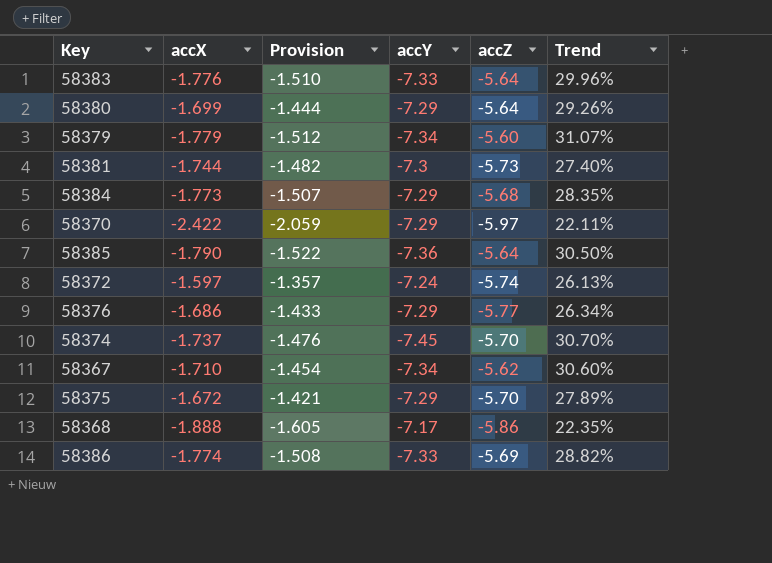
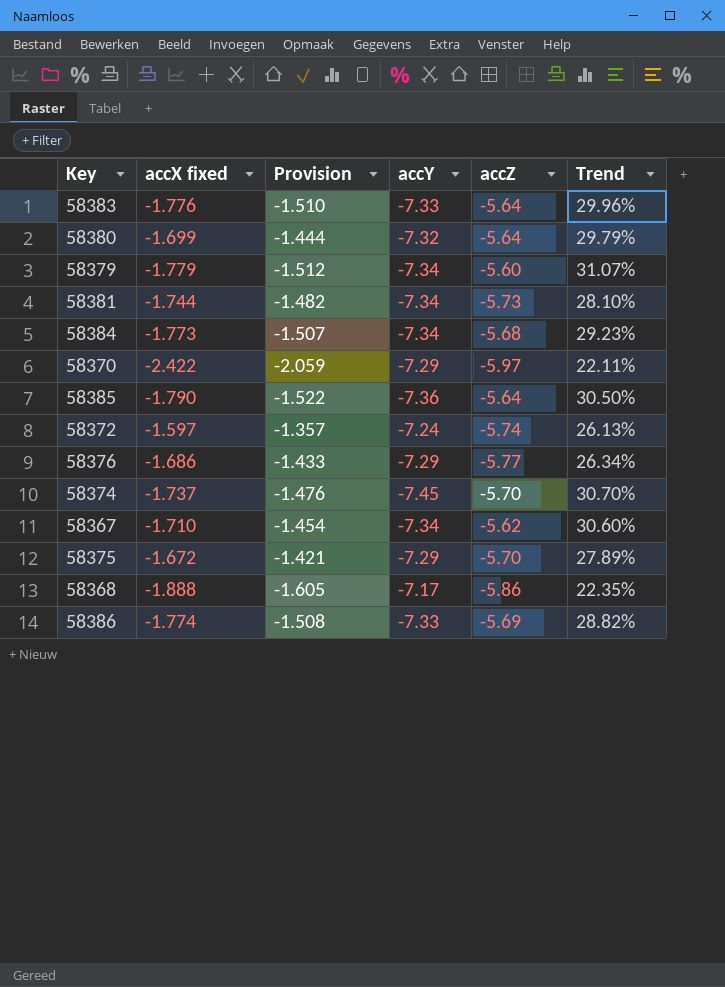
column name: accX -> accX fixed
58380 | accY: -7.29 -> -7.32
58380 | Trend: 29.26% -> 29.79%
58381 | accY: -7.3 -> -7.34
58381 | Trend: 27.40% -> 28.10%
58384 | accY: -7.29 -> -7.34
58384 | Trend: 28.35% -> 29.23%

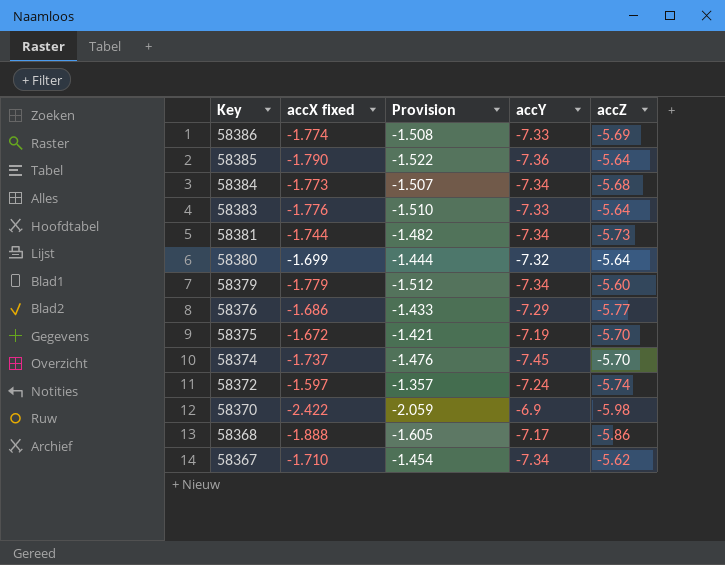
row order: none -> Key descending
column Trend | formula: ([accY] - [accZ]) / [accZ] -> none
58375 | accY: -7.29 -> -7.19
58370 | accY: -7.29 -> -6.9
58370 | accZ: -5.97 -> -5.98

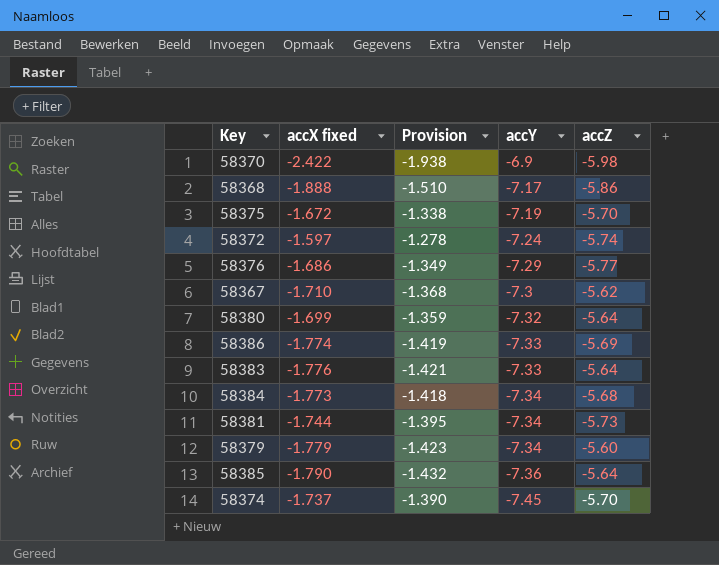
row order: Key descending -> accY descending
column Provision | formula: [accX fixed] * 0.85 -> [accX fixed] * 0.8
58367 | accY: -7.34 -> -7.3

